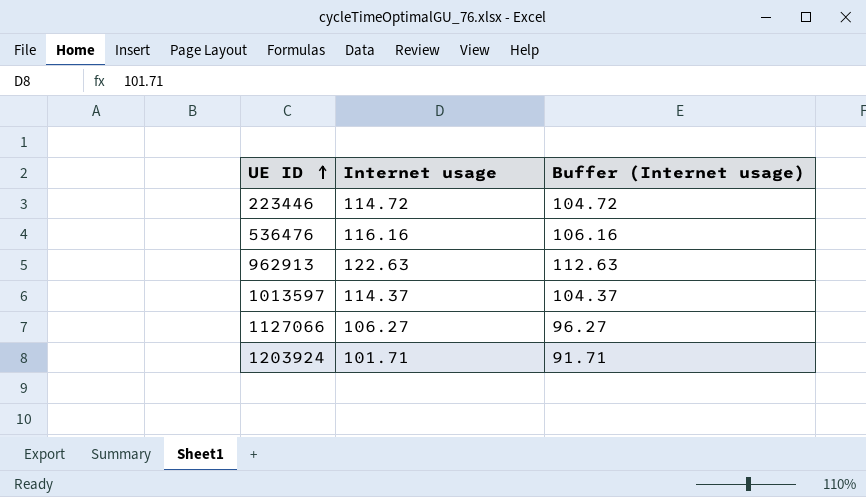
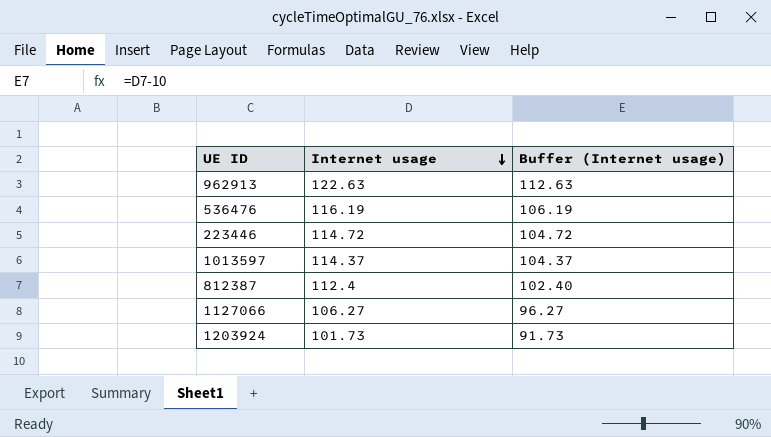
row order: UE ID ascending -> Internet usage descending
536476 | Internet usage: 116.16 -> 116.19
536476 | Buffer (Internet usage): 106.16 -> 106.19
row 812387: none -> 112.4 | 102.40
1203924 | Internet usage: 101.71 -> 101.73
1203924 | Buffer (Internet usage): 91.71 -> 91.73

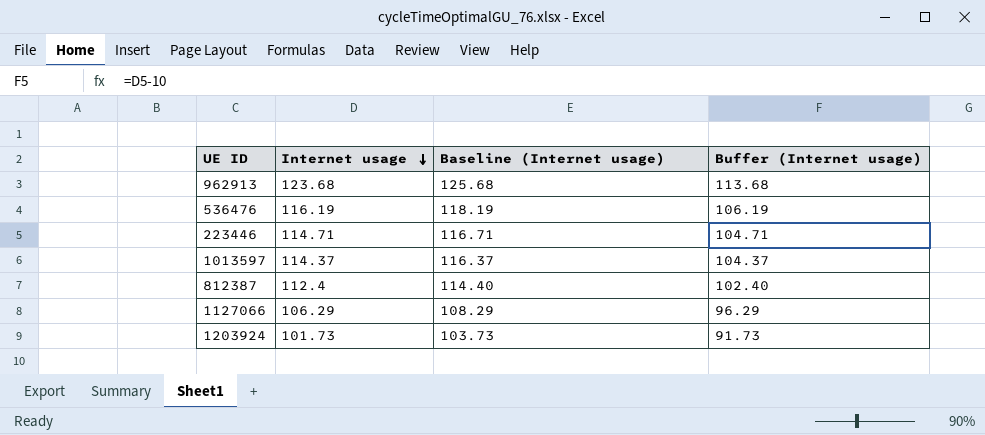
column Baseline (Internet usage) | formula: none -> [Internet usage] + 2
962913 | Internet usage: 122.63 -> 123.68
962913 | Buffer (Internet usage): 112.63 -> 113.68
223446 | Internet usage: 114.72 -> 114.71
223446 | Buffer (Internet usage): 104.72 -> 104.71
1127066 | Internet usage: 106.27 -> 106.29
1127066 | Buffer (Internet usage): 96.27 -> 96.29

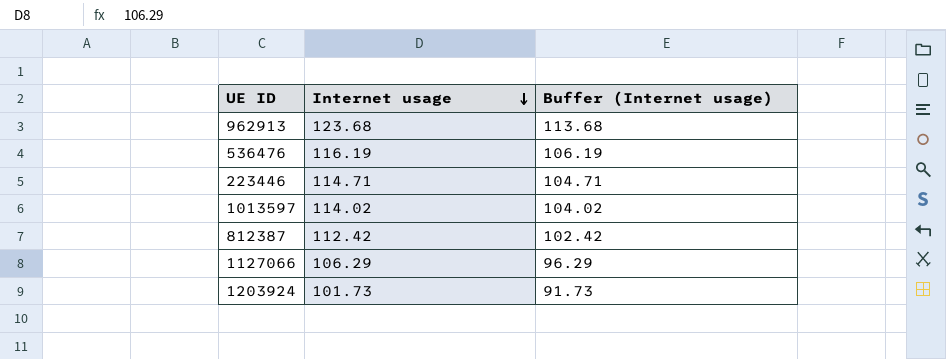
column Baseline (Internet usage) | formula: [Internet usage] + 2 -> none
1013597 | Internet usage: 114.37 -> 114.02
1013597 | Buffer (Internet usage): 104.37 -> 104.02
812387 | Internet usage: 112.4 -> 112.42
812387 | Buffer (Internet usage): 102.40 -> 102.42

